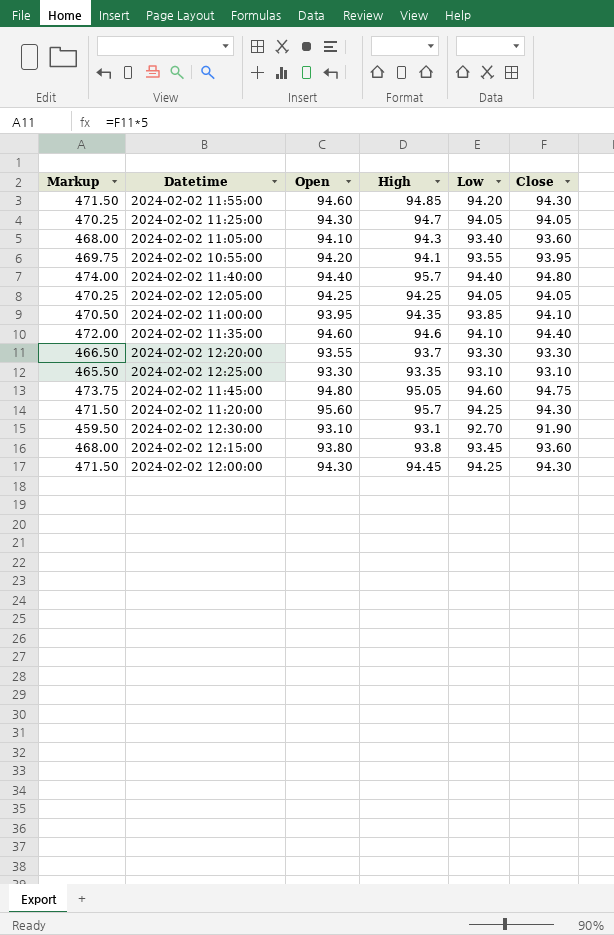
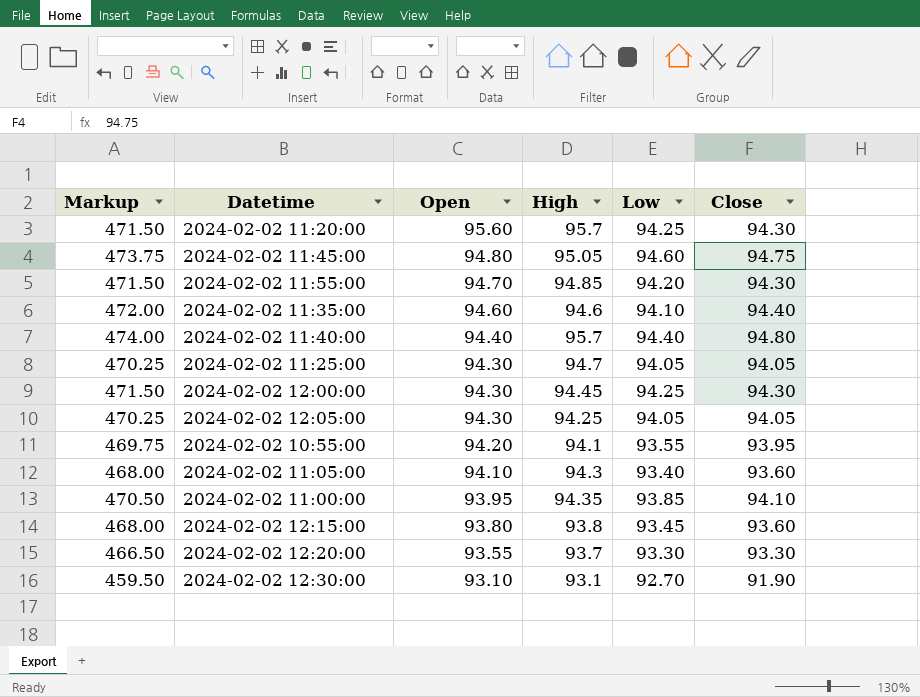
row order: none -> Open descending
row 2024-02-02 12:25:00: 465.50 | 93.30 | 93.35 | 93.10 | 93.10 -> none
2024-02-02 11:55:00 | Open: 94.60 -> 94.70
2024-02-02 12:05:00 | Open: 94.25 -> 94.30

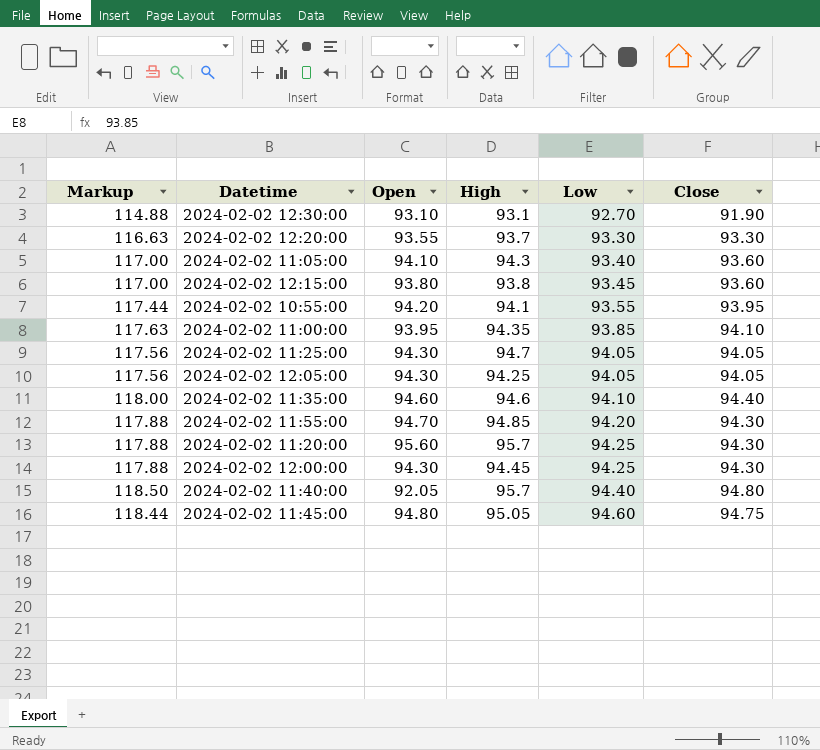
row order: Open descending -> Low ascending
column Markup | formula: [Close] * 5 -> [Close] * 1.25
2024-02-02 11:40:00 | Open: 94.40 -> 92.05

